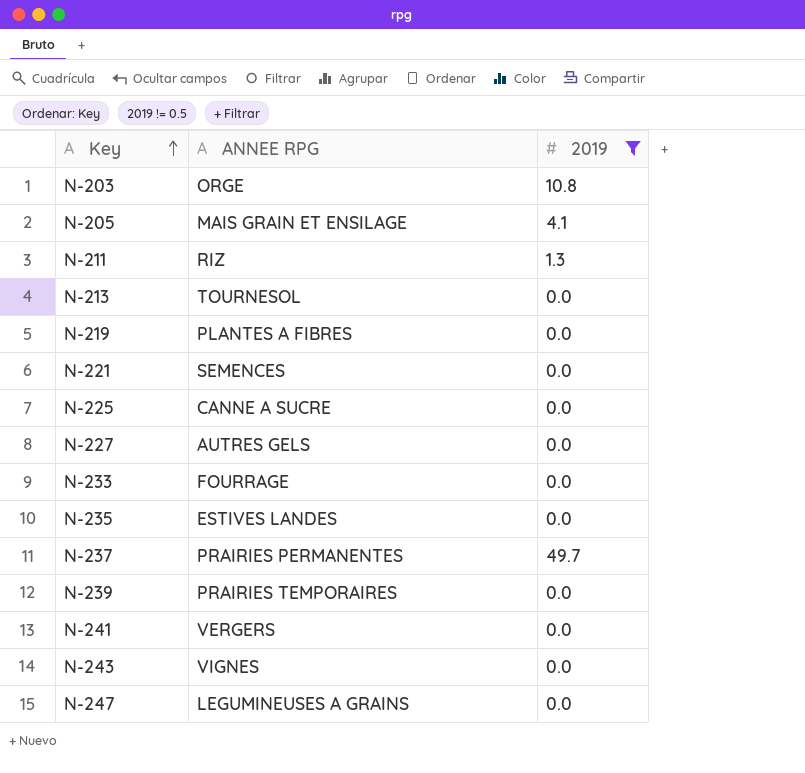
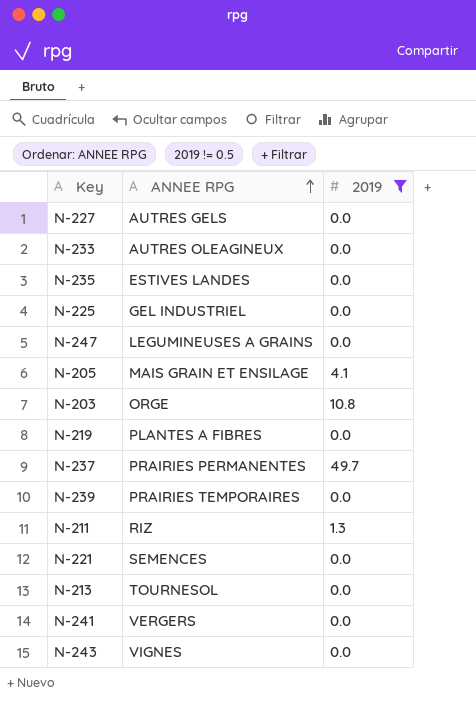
row order: Key ascending -> ANNEE RPG ascending
N-233 | ANNEE RPG: FOURRAGE -> AUTRES OLEAGINEUX
N-225 | ANNEE RPG: CANNE A SUCRE -> GEL INDUSTRIEL

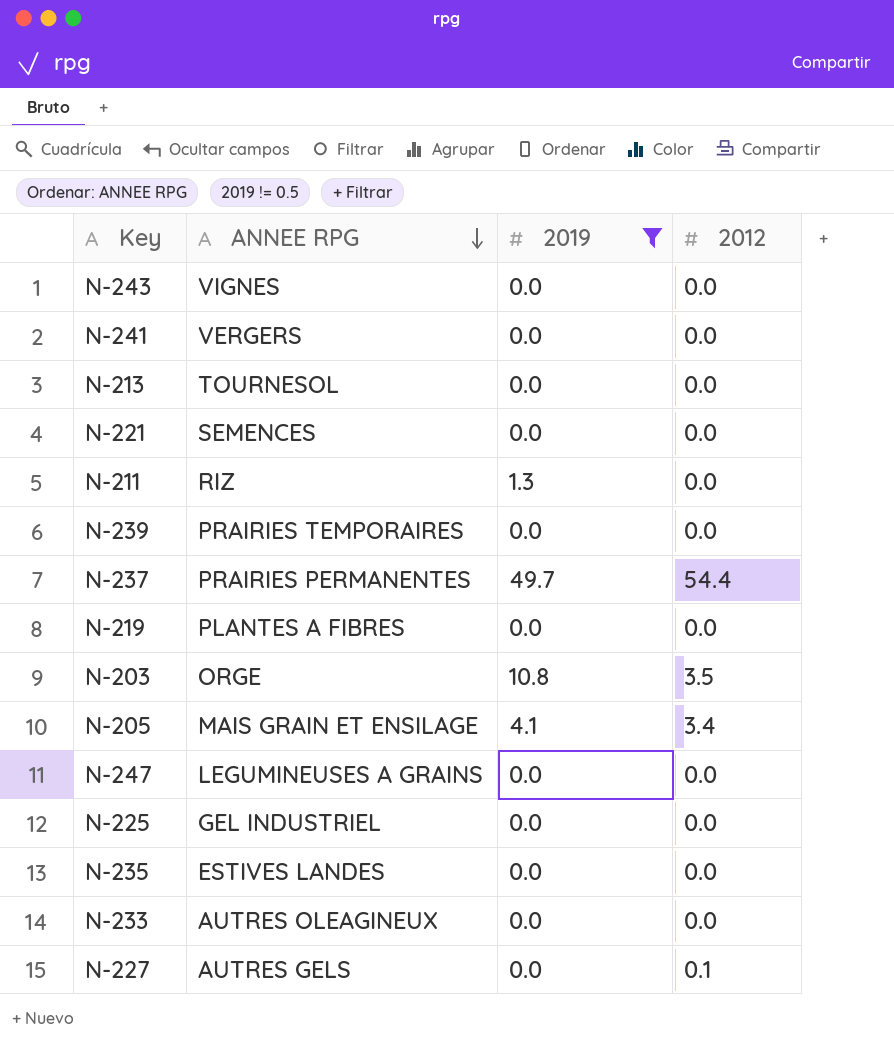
row order: ANNEE RPG ascending -> ANNEE RPG descending
column 2012 | position: none -> 4

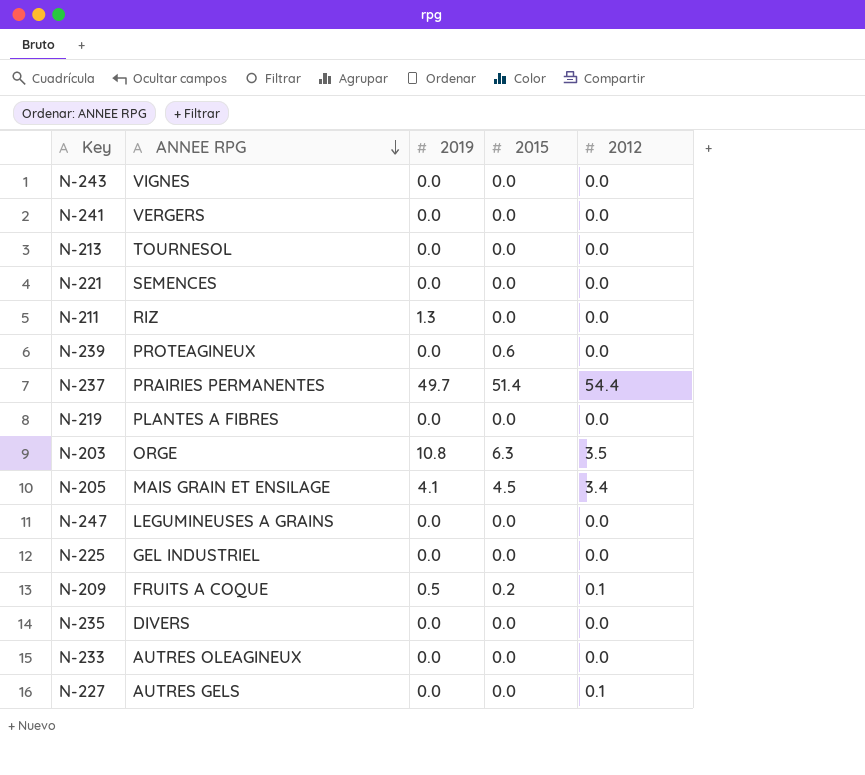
filter: 2019 != 0.5 -> none
column 2015 | position: none -> 4
N-239 | ANNEE RPG: PRAIRIES TEMPORAIRES -> PROTEAGINEUX
N-235 | ANNEE RPG: ESTIVES LANDES -> DIVERS

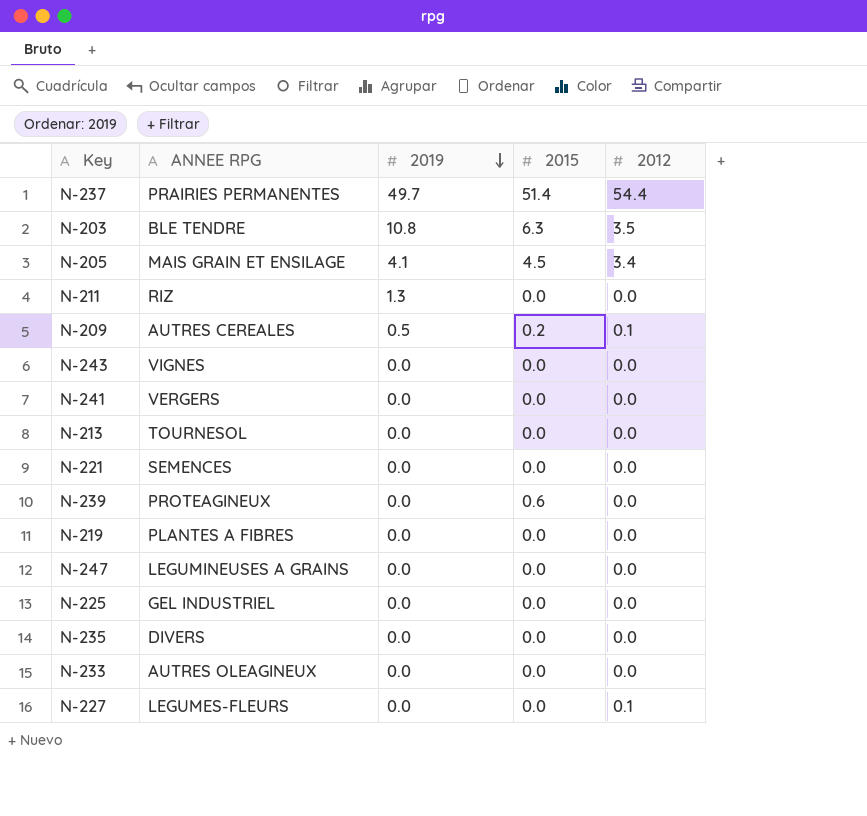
row order: ANNEE RPG descending -> 2019 descending
N-203 | ANNEE RPG: ORGE -> BLE TENDRE
N-209 | ANNEE RPG: FRUITS A COQUE -> AUTRES CEREALES
N-227 | ANNEE RPG: AUTRES GELS -> LEGUMES-FLEURS

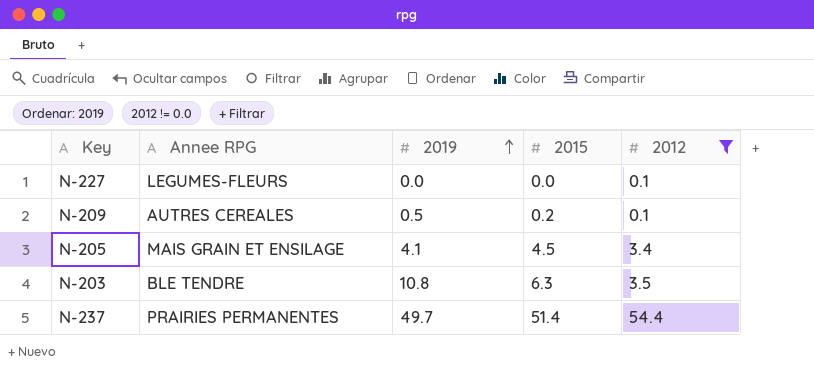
filter: none -> 2012 != 0.0
row order: 2019 descending -> 2019 ascending
column name: ANNEE RPG -> Annee RPG

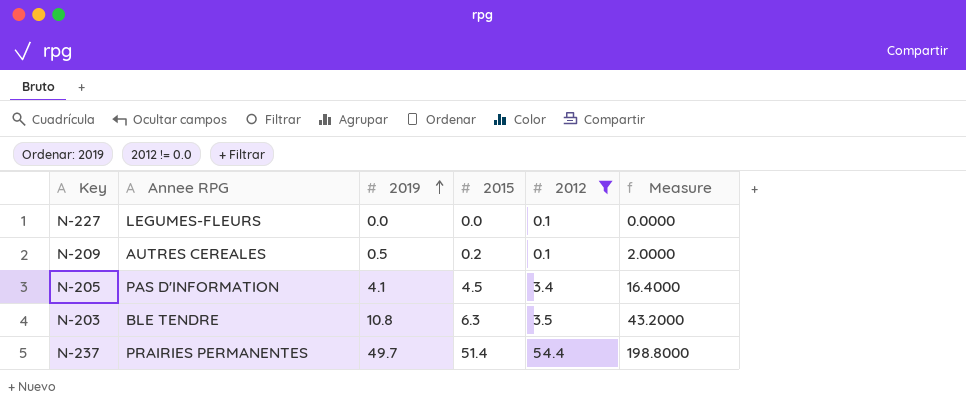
column Measure | formula: none -> [2019] * 4
N-205 | Annee RPG: MAIS GRAIN ET ENSILAGE -> PAS D'INFORMATION

